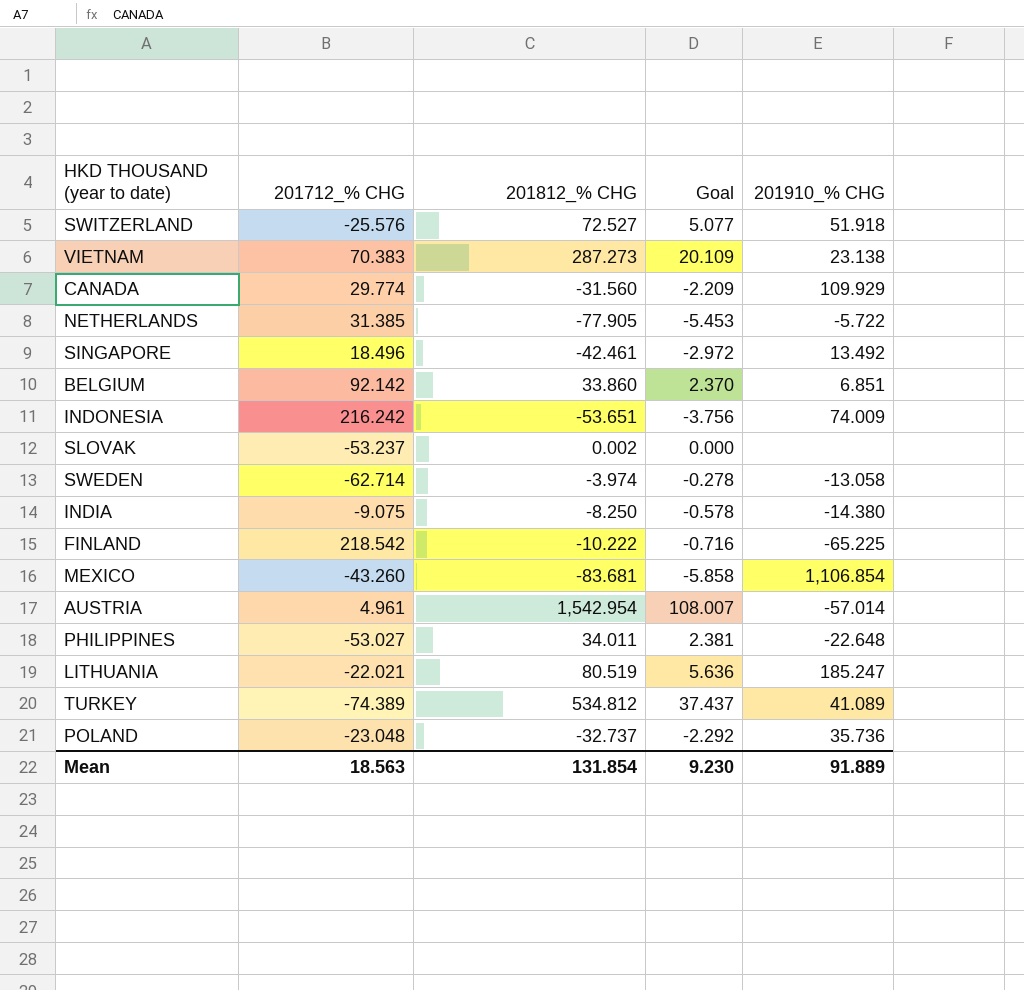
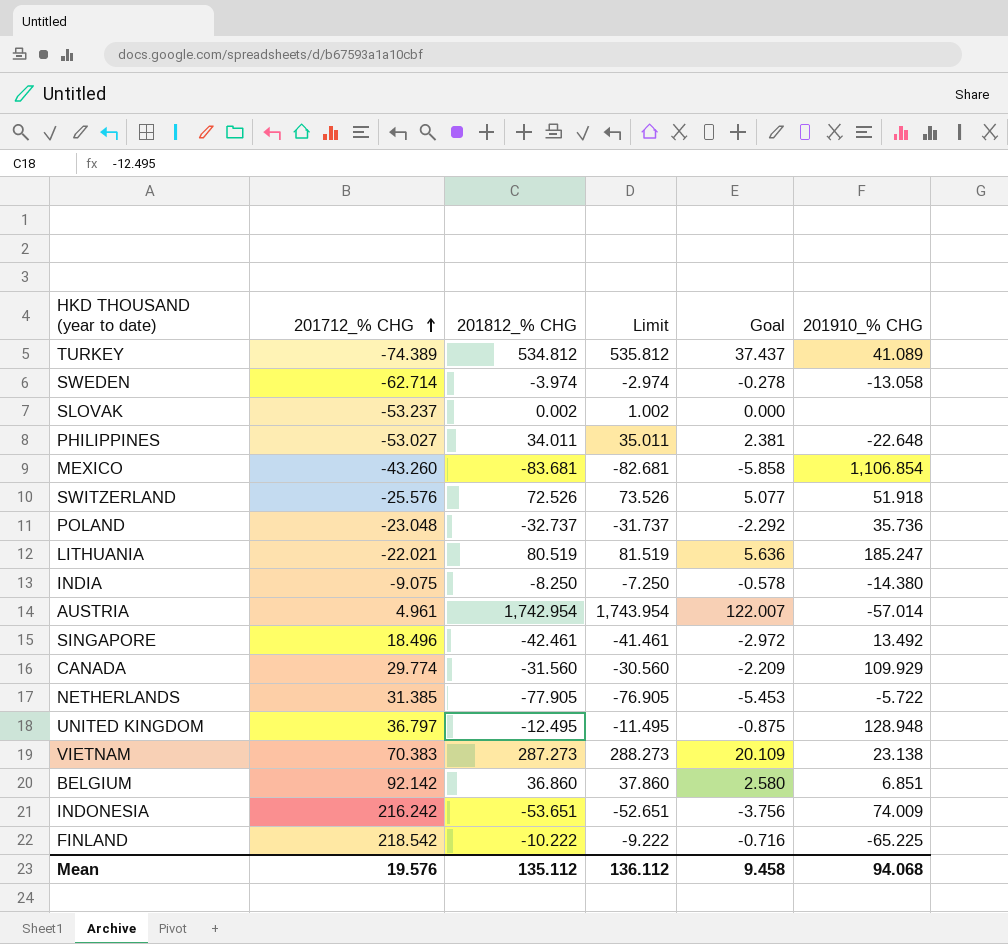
row order: none -> 201712_% CHG ascending
column Limit | formula: none -> [201812_% CHG] + 1
SWITZERLAND | 201812_% CHG: 72.527 -> 72.526
AUSTRIA | 201812_% CHG: 1,542.954 -> 1,742.954
AUSTRIA | Goal: 108.007 -> 122.007
row UNITED KINGDOM: none -> 36.797 | -12.495 | -11.495 | -0.875 | 128.948
BELGIUM | 201812_% CHG: 33.860 -> 36.860
BELGIUM | Goal: 2.370 -> 2.580
Mean | 201712_% CHG: 18.563 -> 19.576
Mean | 201812_% CHG: 131.854 -> 135.112
Mean | Goal: 9.230 -> 9.458
Mean | 201910_% CHG: 91.889 -> 94.068

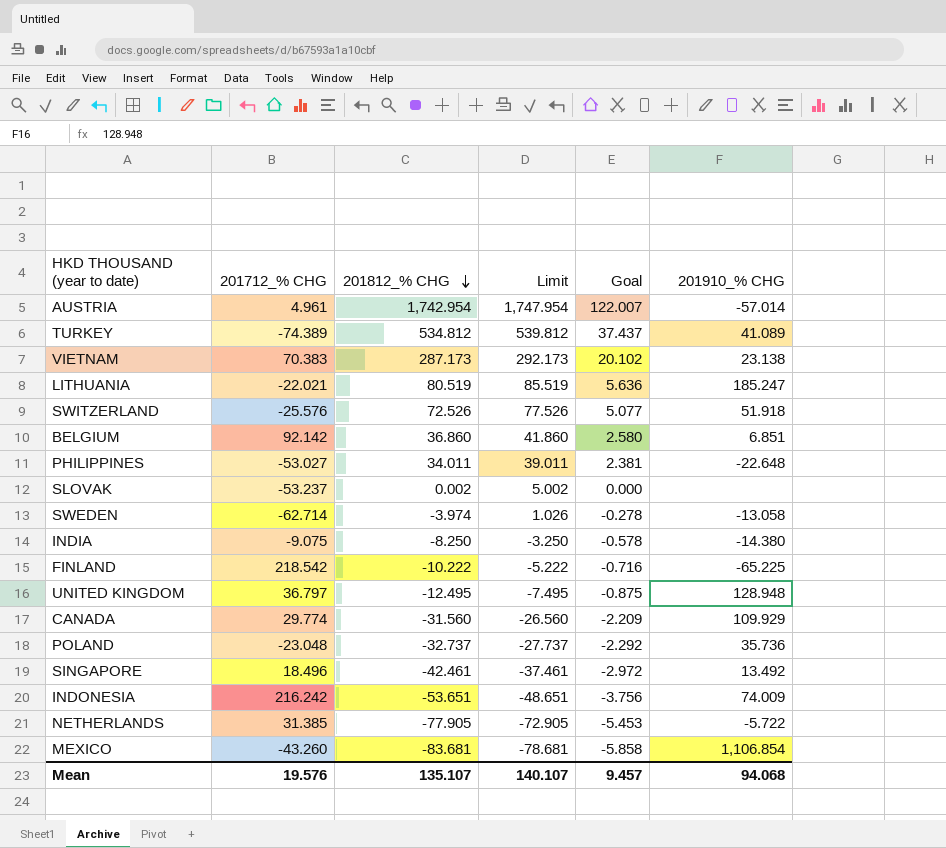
row order: 201712_% CHG ascending -> 201812_% CHG descending
column Limit | formula: [201812_% CHG] + 1 -> [201812_% CHG] + 5
VIETNAM | 201812_% CHG: 287.273 -> 287.173
VIETNAM | Goal: 20.109 -> 20.102
Mean | 201812_% CHG: 135.112 -> 135.107
Mean | Limit: 136.112 -> 140.107
Mean | Goal: 9.458 -> 9.457

